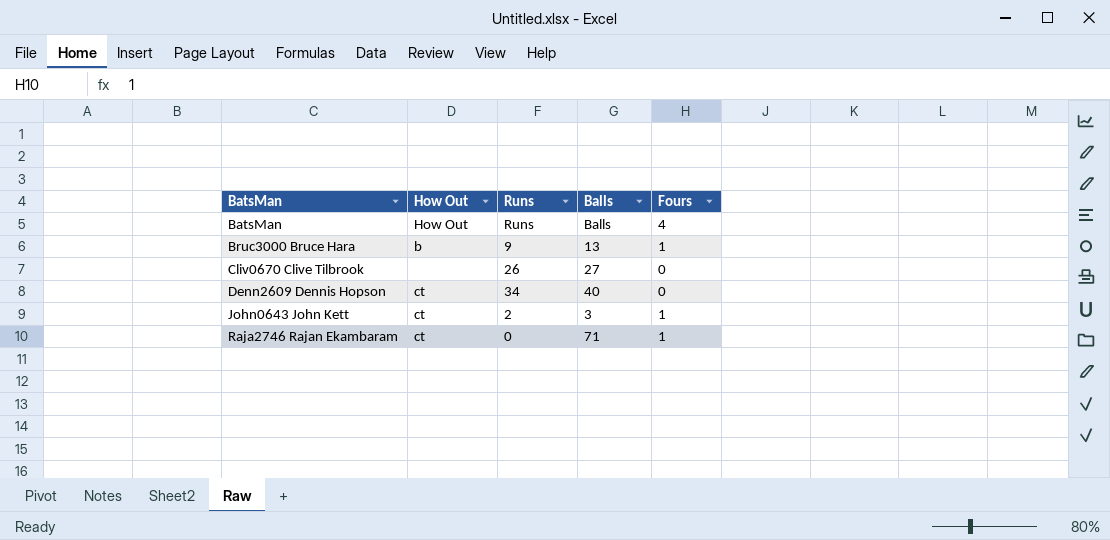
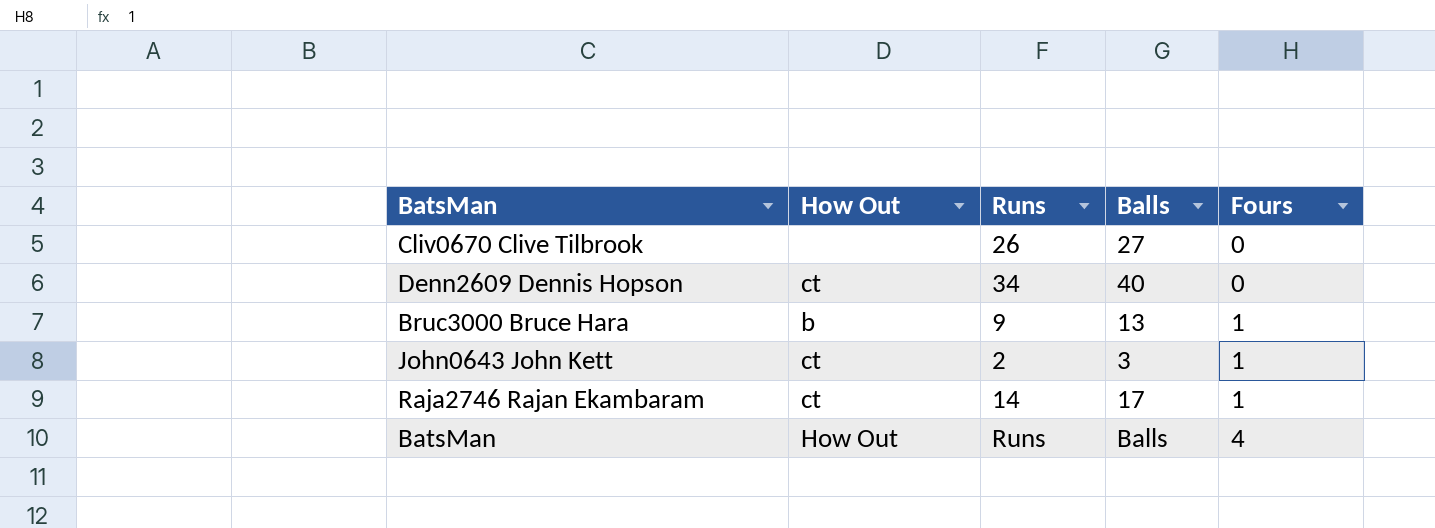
row order: BatsMan ascending -> Fours ascending
Raja2746 Rajan Ekambaram | Runs: 0 -> 14
Raja2746 Rajan Ekambaram | Balls: 71 -> 17

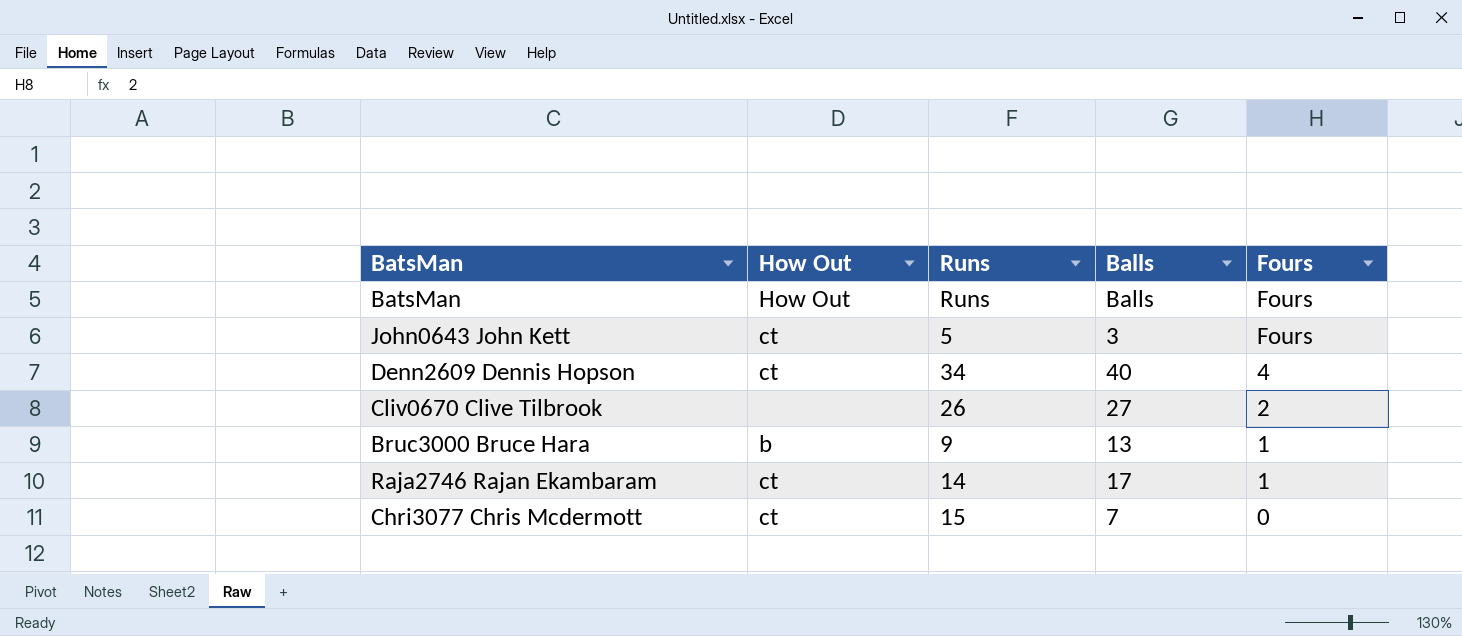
row order: Fours ascending -> Fours descending
BatsMan | Fours: 4 -> Fours
John0643 John Kett | Runs: 2 -> 5
John0643 John Kett | Fours: 1 -> Fours
Denn2609 Dennis Hopson | Fours: 0 -> 4
Cliv0670 Clive Tilbrook | Fours: 0 -> 2
row Chri3077 Chris Mcdermott: none -> ct | 15 | 7 | 0

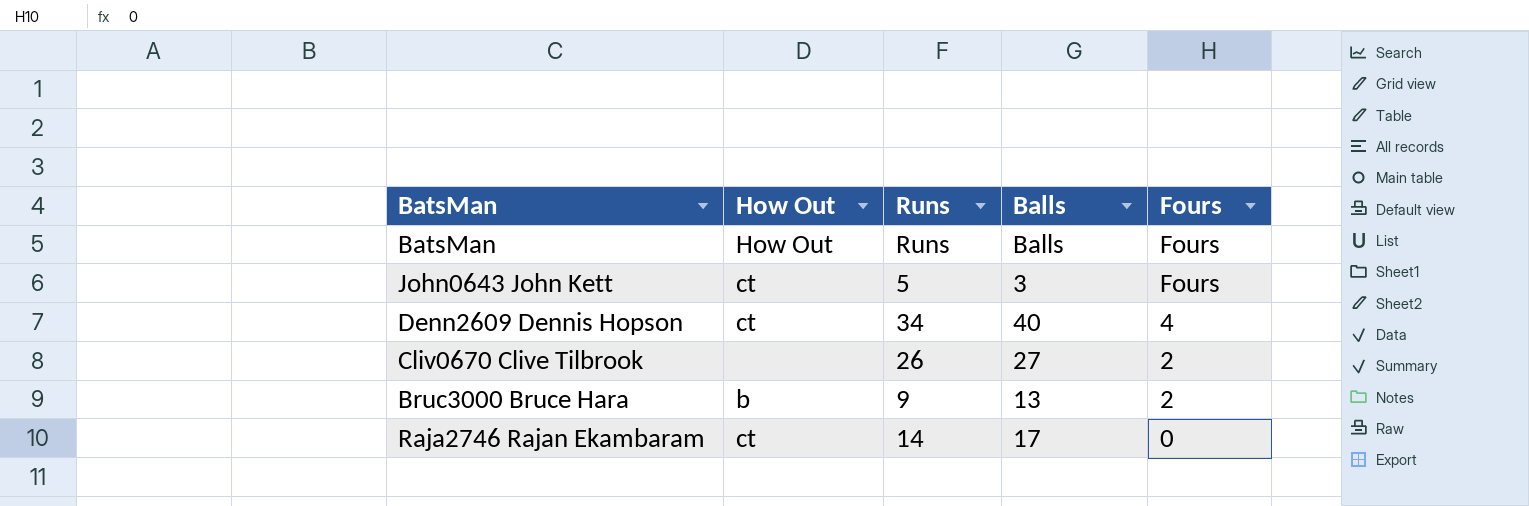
row Chri3077 Chris Mcdermott: ct | 15 | 7 | 0 -> none
Bruc3000 Bruce Hara | Fours: 1 -> 2
Raja2746 Rajan Ekambaram | Fours: 1 -> 0

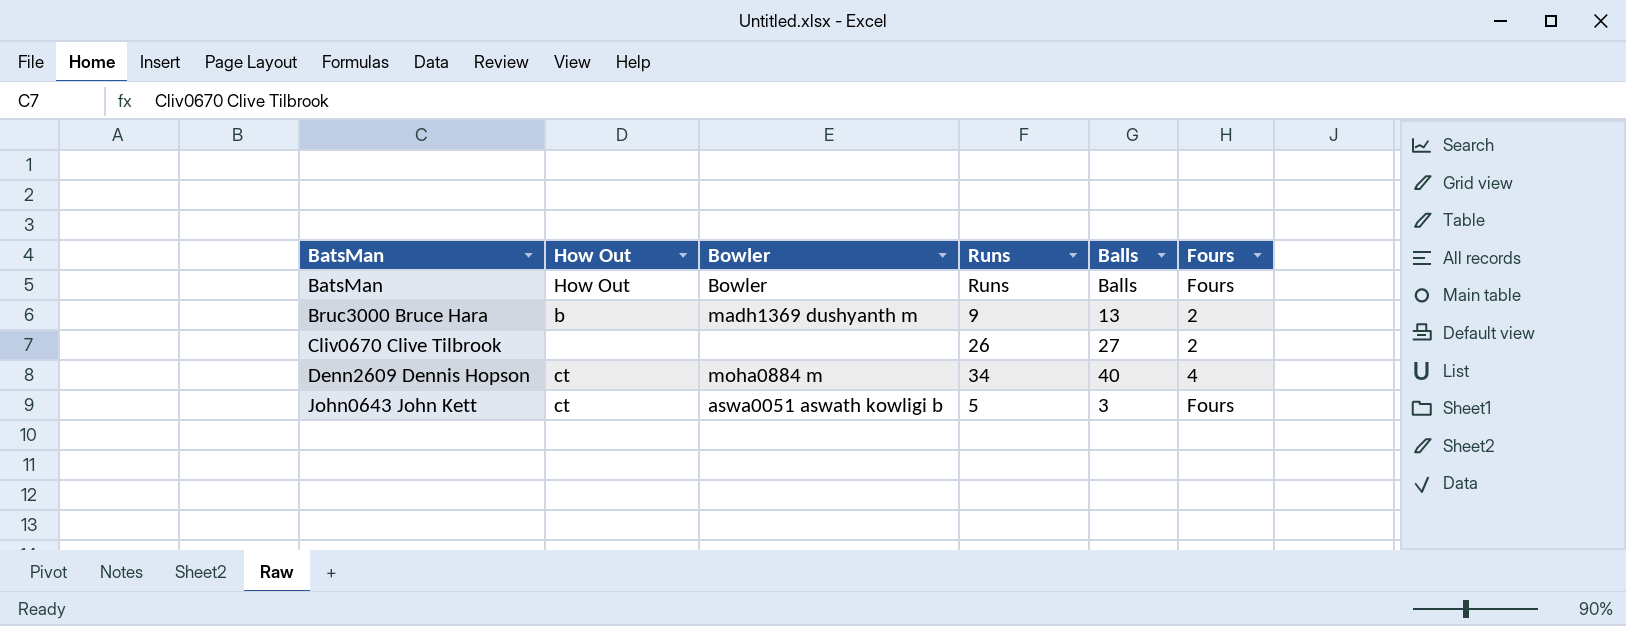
row order: Fours descending -> BatsMan ascending
column Bowler | position: none -> 3
row Raja2746 Rajan Ekambaram: ct | 14 | 17 | 0 -> none

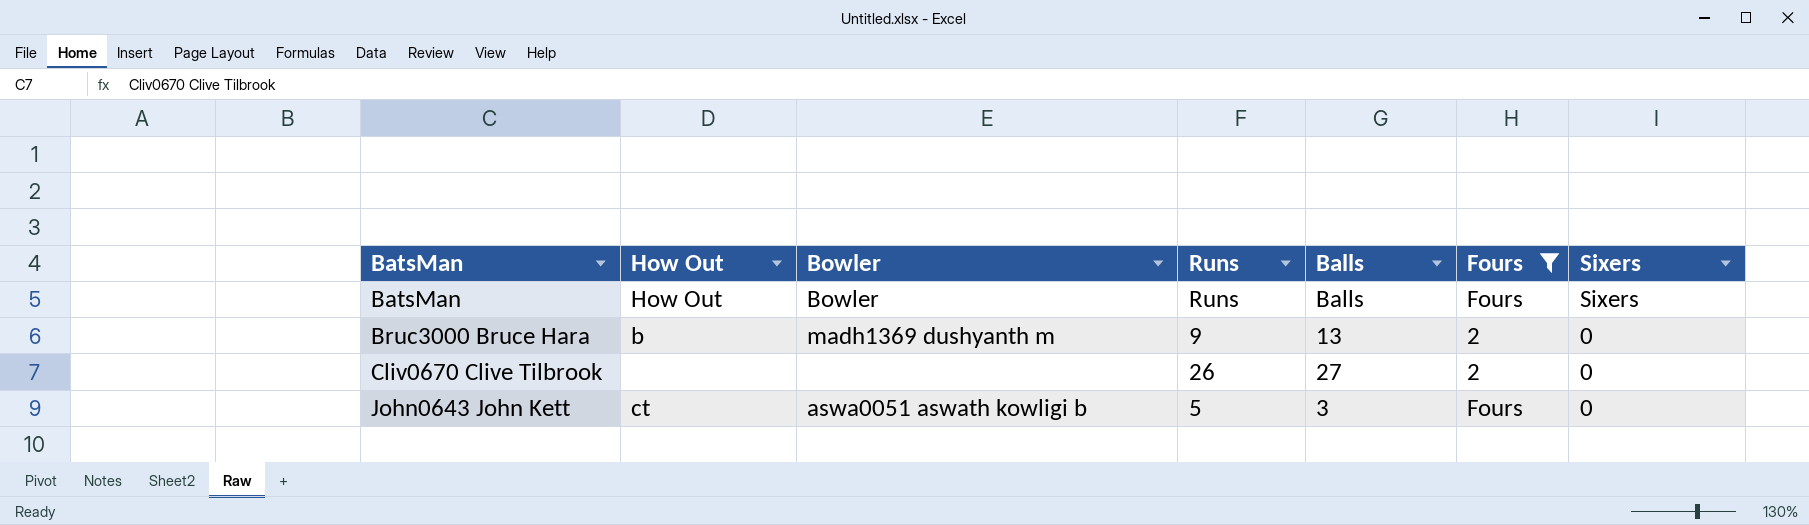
filter: none -> Fours != 4
column Sixers | position: none -> 7

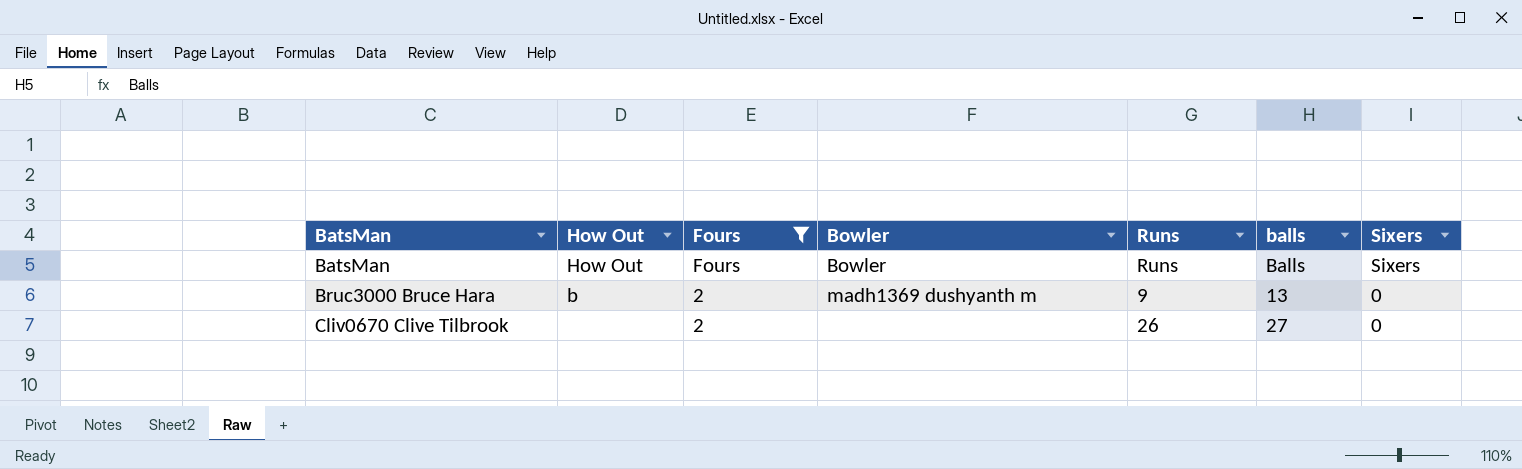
column Fours | position: 6 -> 3
column name: Balls -> balls
row John0643 John Kett: ct | aswa0051 aswath kowligi b | 5 | 3 | Fours | 0 -> none

